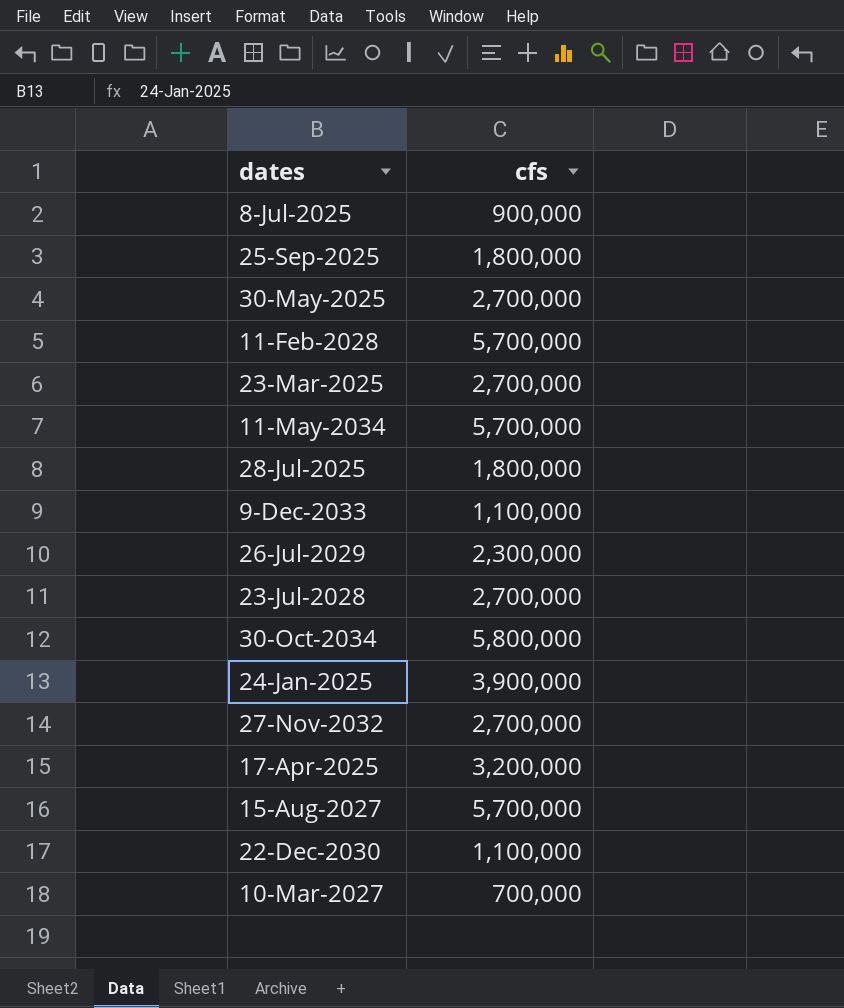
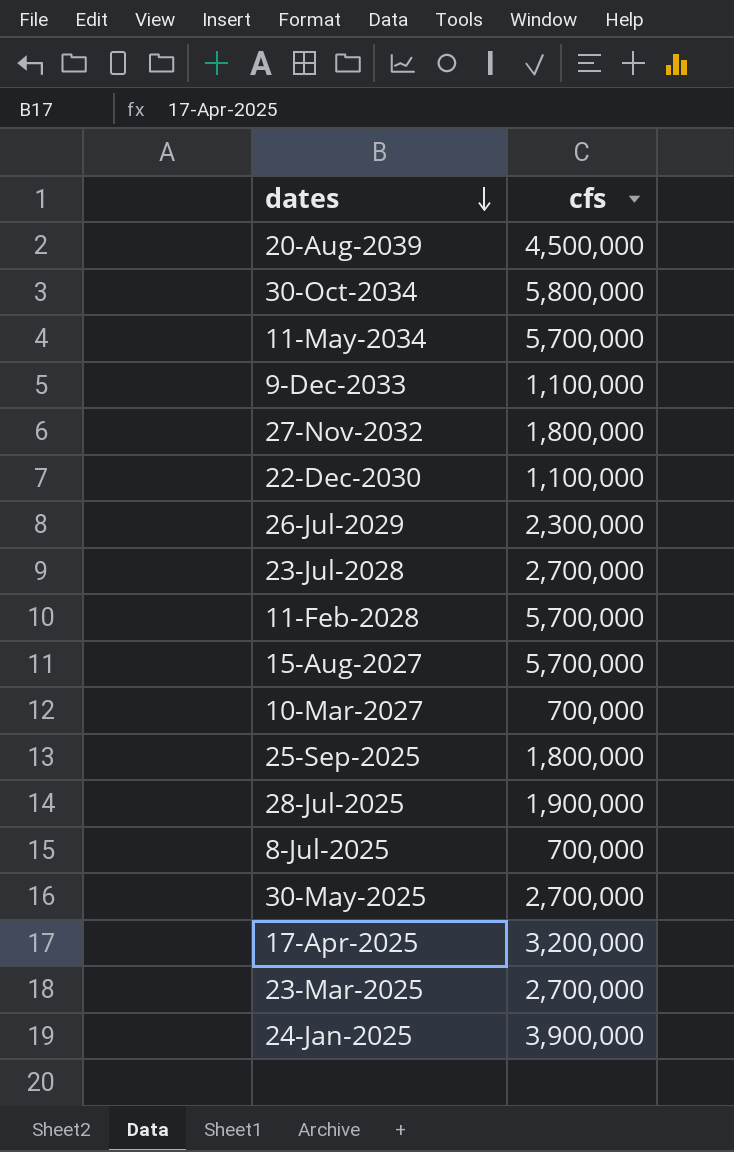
row order: none -> dates descending
row 20-Aug-2039: none -> 4,500,000
27-Nov-2032 | cfs: 2,700,000 -> 1,800,000
28-Jul-2025 | cfs: 1,800,000 -> 1,900,000
8-Jul-2025 | cfs: 900,000 -> 700,000

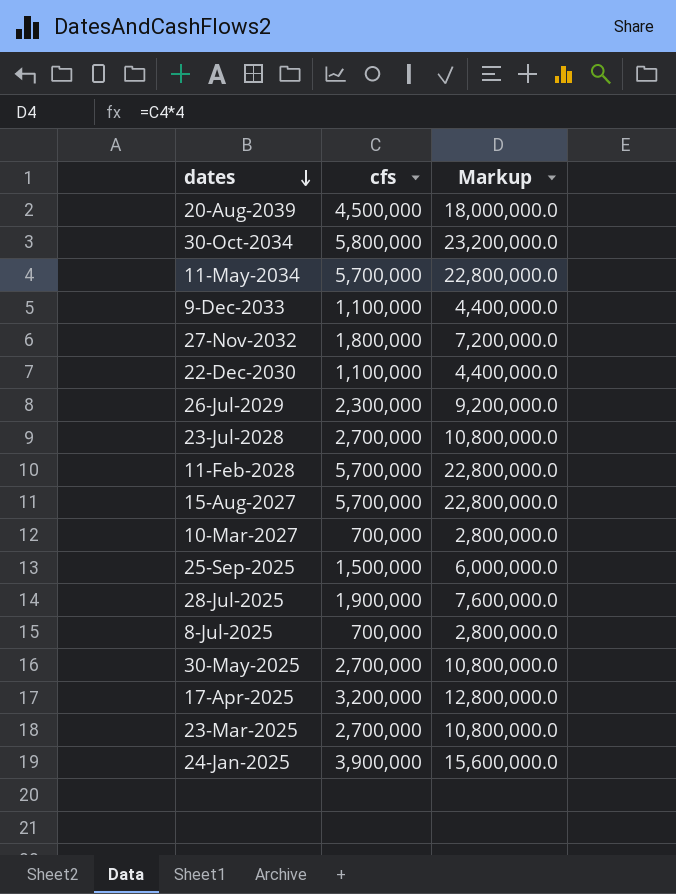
column Markup | formula: none -> [cfs] * 4
25-Sep-2025 | cfs: 1,800,000 -> 1,500,000

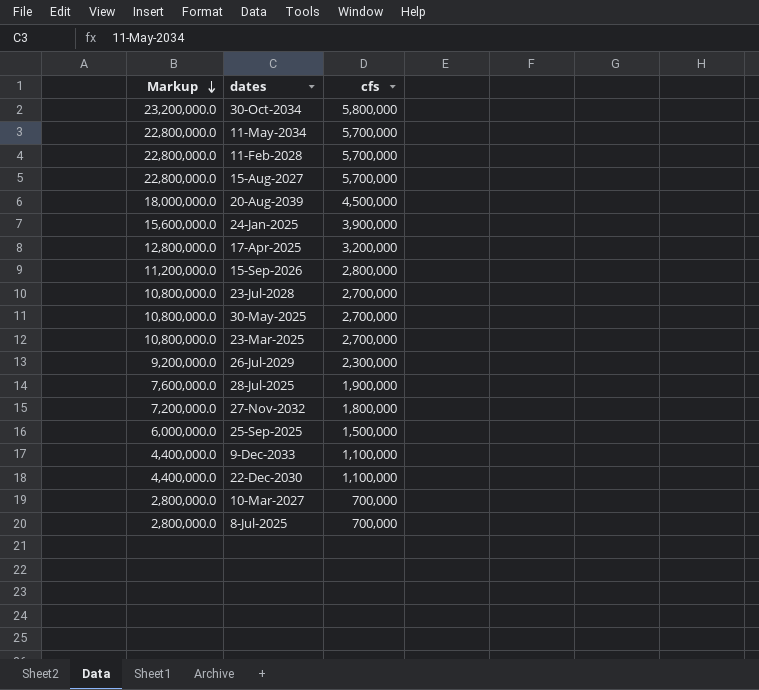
row order: dates descending -> Markup descending
column Markup | position: 3 -> 1
row 15-Sep-2026: none -> 11,200,000.0 | 2,800,000

